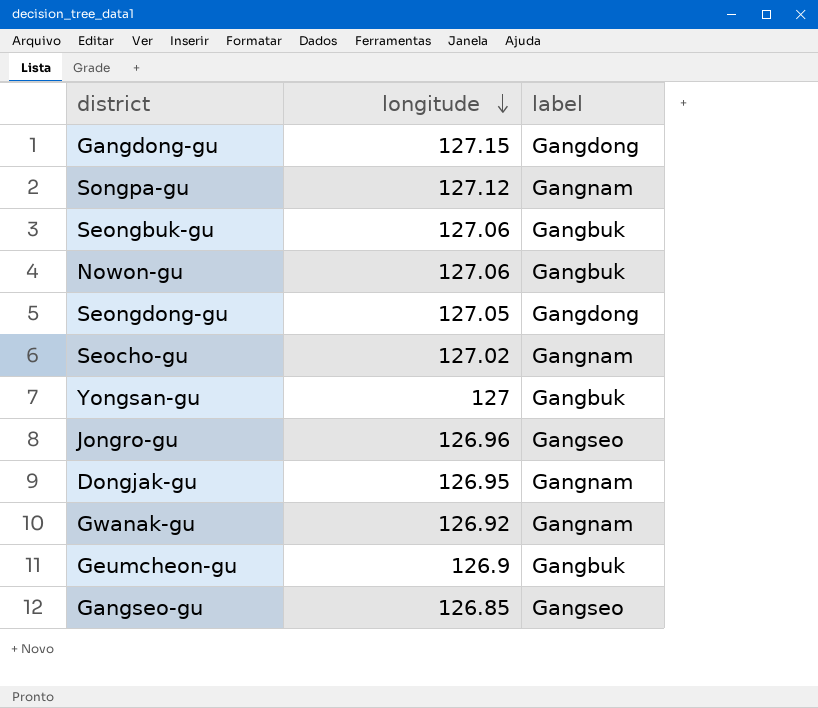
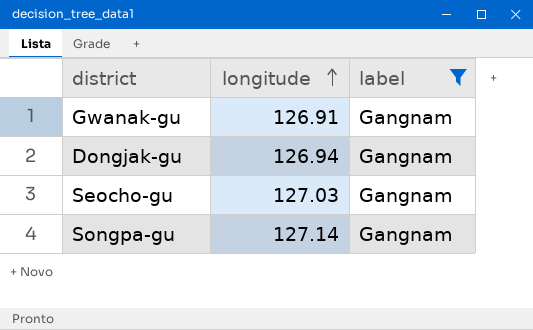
filter: none -> label = Gangnam
row order: longitude descending -> longitude ascending
Gwanak-gu | longitude: 126.92 -> 126.91
Dongjak-gu | longitude: 126.95 -> 126.94
Seocho-gu | longitude: 127.02 -> 127.03
Songpa-gu | longitude: 127.12 -> 127.14

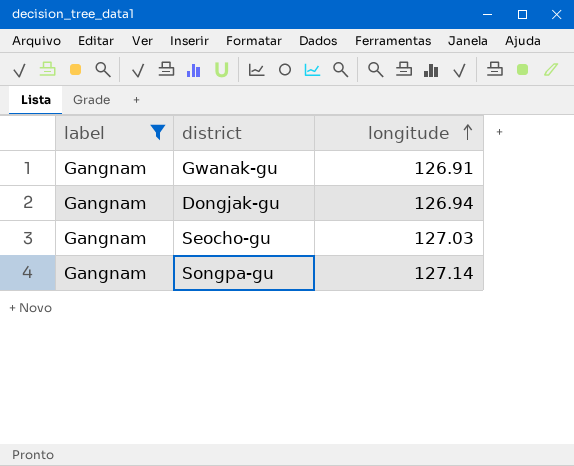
column label | position: 3 -> 1

